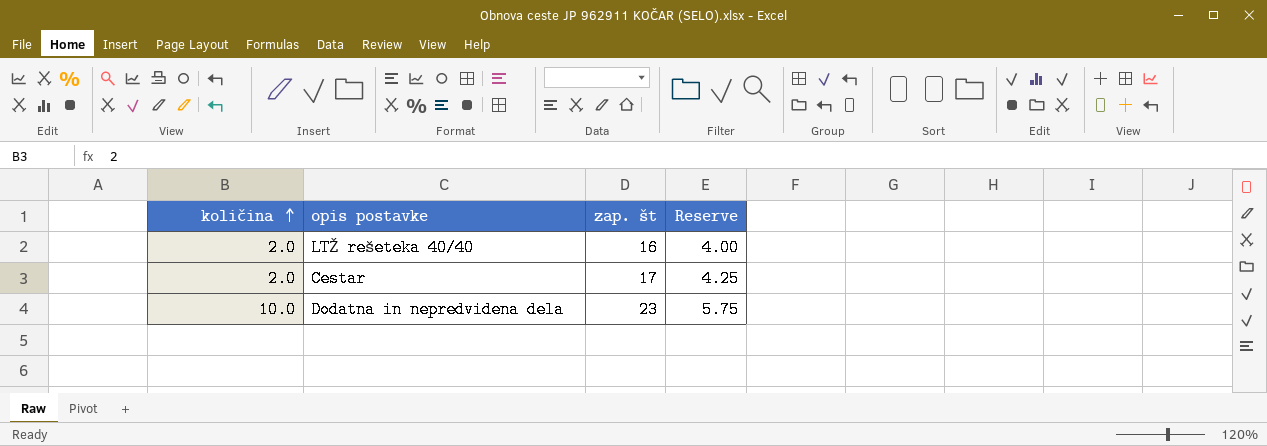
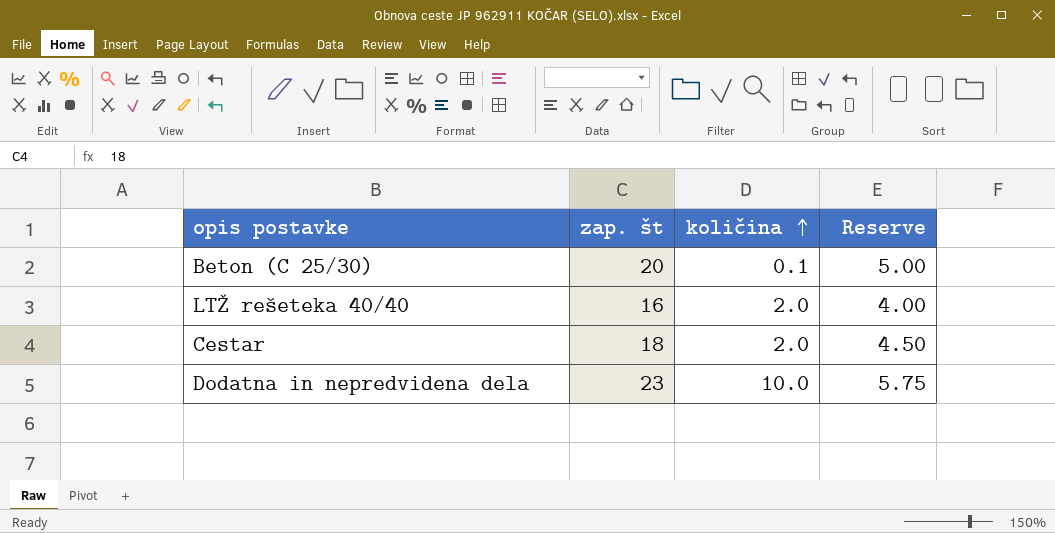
column količina | position: 1 -> 3
row Beton (C 25/30): none -> 20 | 0.1 | 5.00
Cestar | zap. št: 17 -> 18
Cestar | Reserve: 4.25 -> 4.50

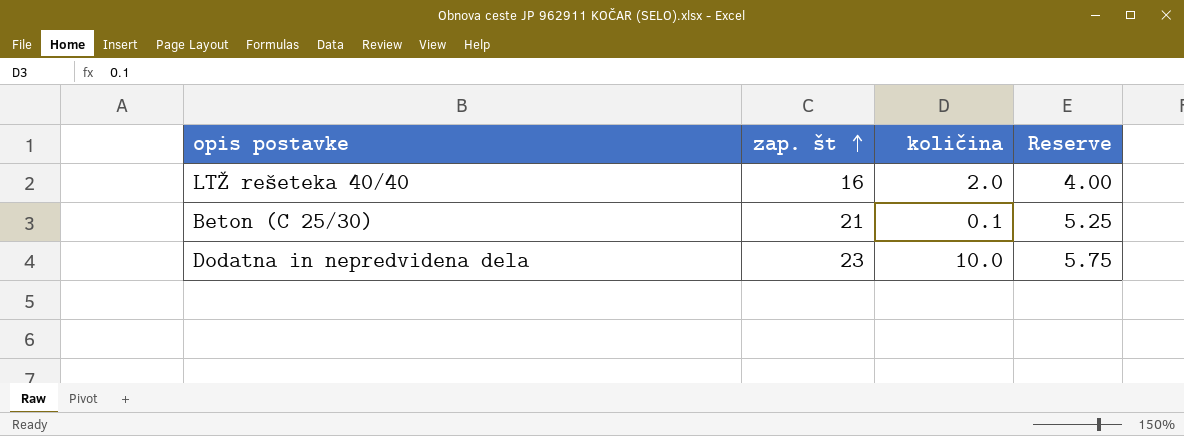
row order: količina ascending -> zap. št ascending
row Cestar: 18 | 2.0 | 4.50 -> none
Beton (C 25/30) | zap. št: 20 -> 21
Beton (C 25/30) | Reserve: 5.00 -> 5.25

